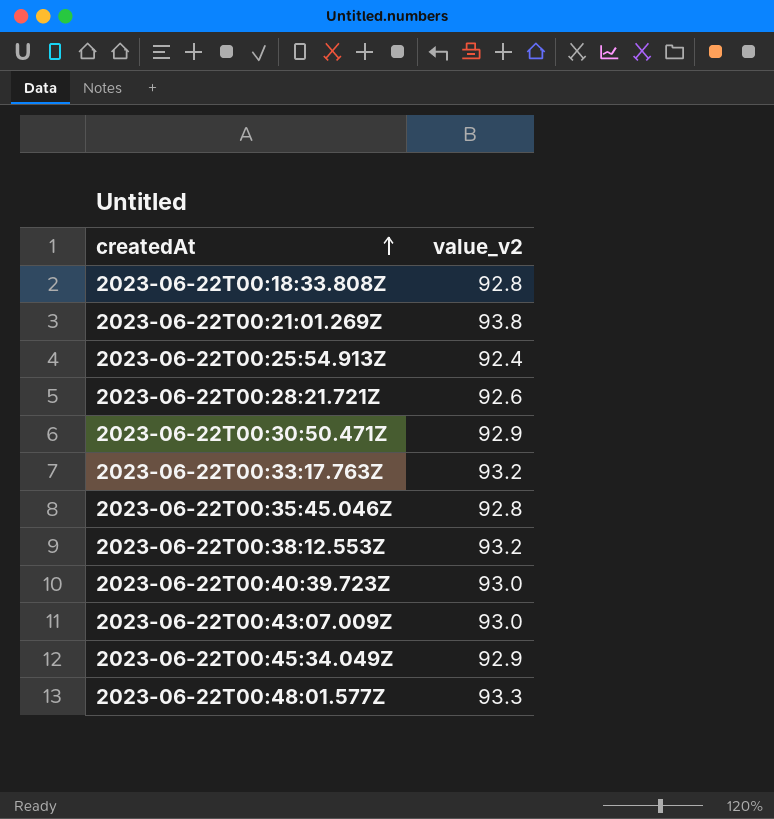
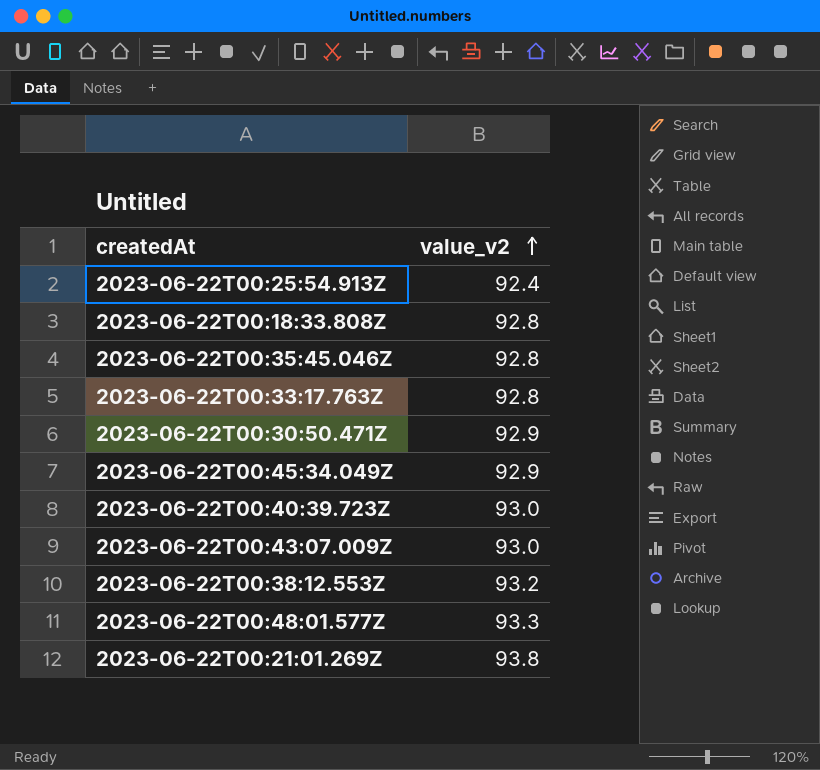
row order: createdAt ascending -> value_v2 ascending
row 2023-06-22T00:28:21.721Z: 92.6 -> none
2023-06-22T00:33:17.763Z | value_v2: 93.2 -> 92.8

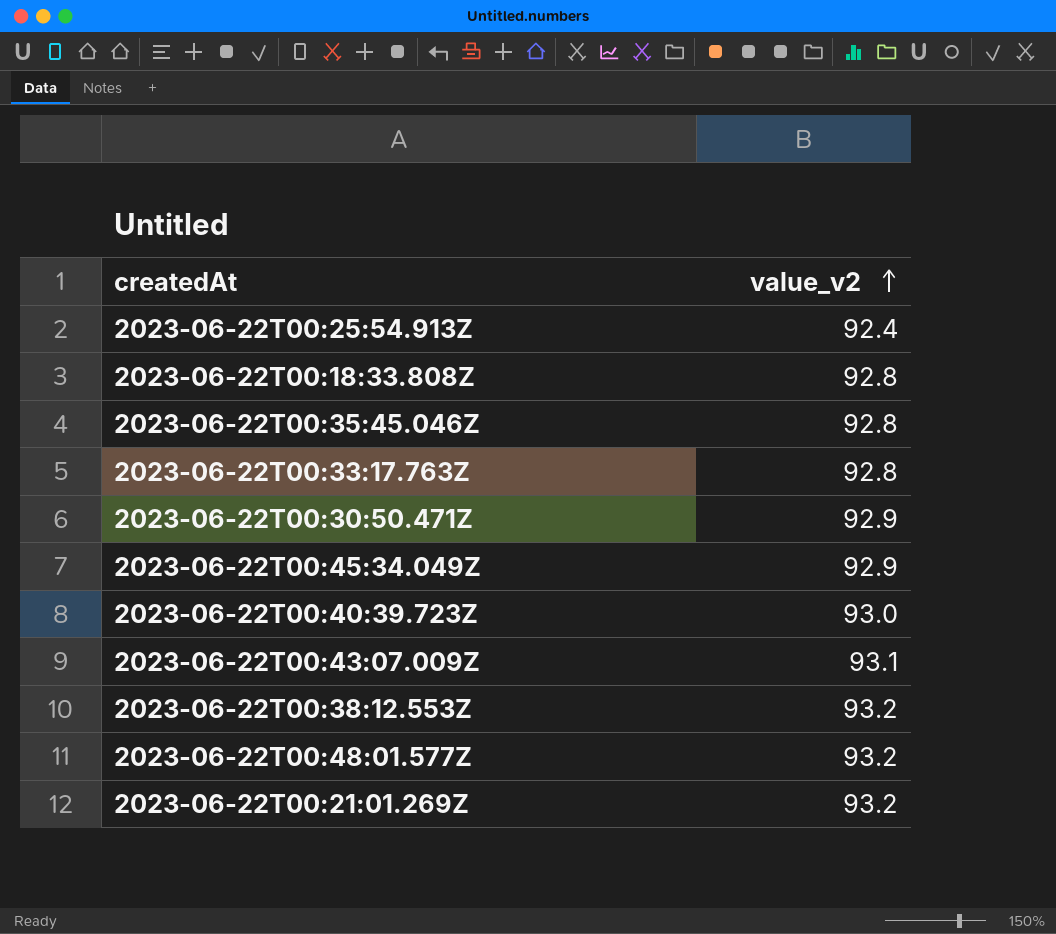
2023-06-22T00:43:07.009Z | value_v2: 93.0 -> 93.1
2023-06-22T00:48:01.577Z | value_v2: 93.3 -> 93.2
2023-06-22T00:21:01.269Z | value_v2: 93.8 -> 93.2

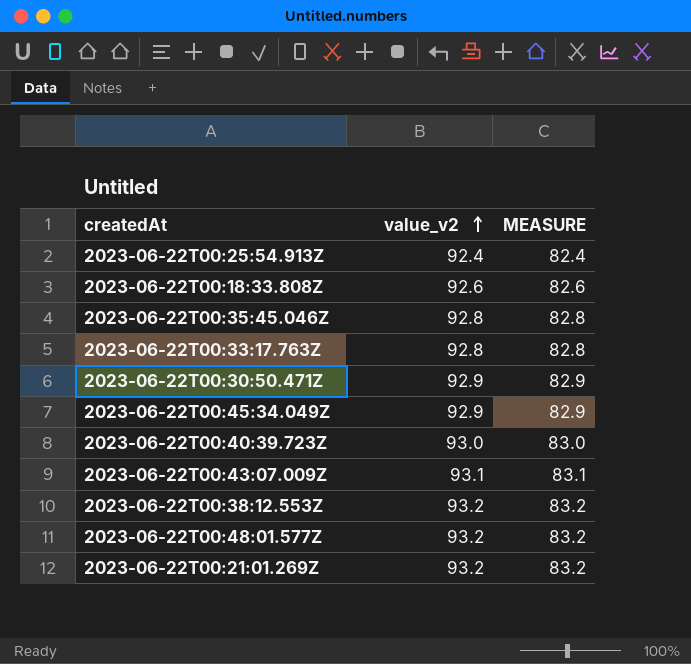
column MEASURE | formula: none -> [value_v2] - 10
2023-06-22T00:18:33.808Z | value_v2: 92.8 -> 92.6

